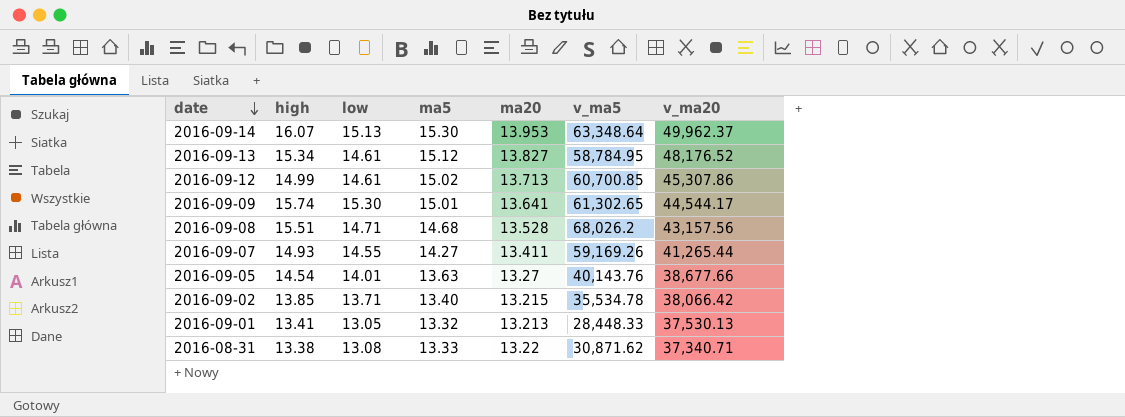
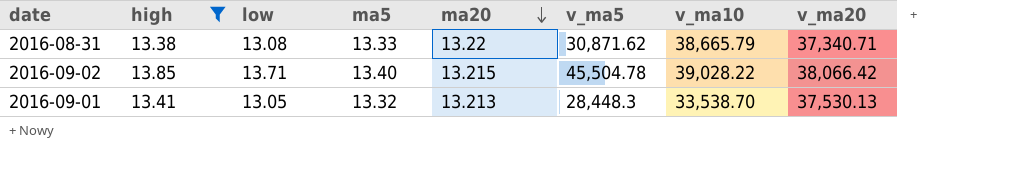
filter: none -> high <= 13.85
row order: date descending -> ma20 descending
column v_ma10 | position: none -> 7
2016-09-02 | v_ma5: 35,534.78 -> 45,504.78
2016-09-01 | v_ma5: 28,448.33 -> 28,448.3

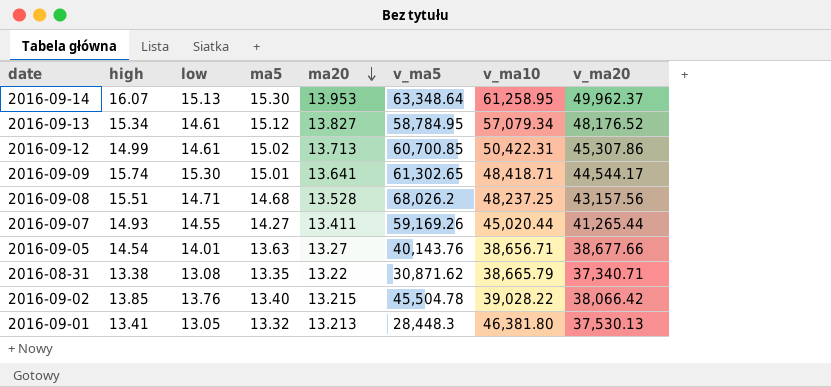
filter: high <= 13.85 -> none
2016-08-31 | ma5: 13.33 -> 13.35
2016-09-02 | low: 13.71 -> 13.76
2016-09-01 | v_ma10: 33,538.70 -> 46,381.80

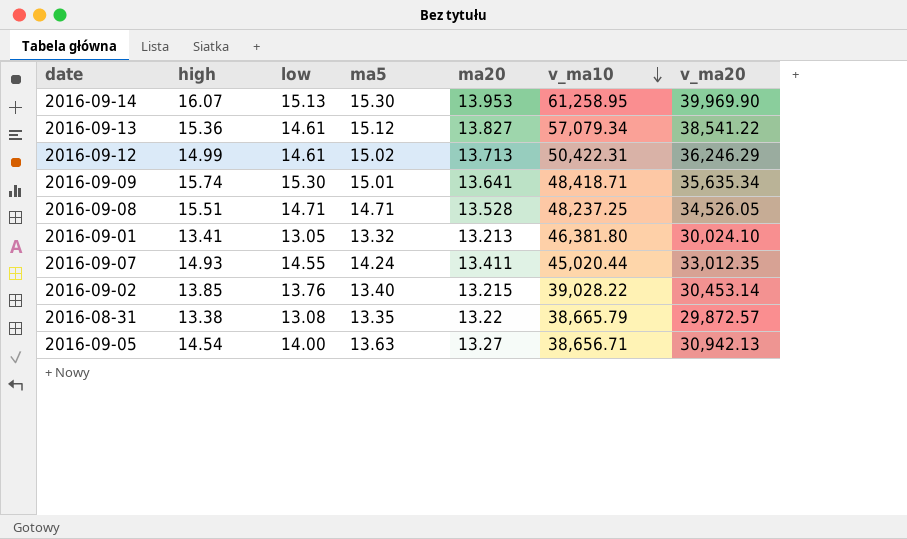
row order: ma20 descending -> v_ma10 descending
column v_ma5 | position: 6 -> none
2016-09-14 | v_ma20: 49,962.37 -> 39,969.90
2016-09-13 | high: 15.34 -> 15.36
2016-09-13 | v_ma20: 48,176.52 -> 38,541.22
2016-09-12 | v_ma20: 45,307.86 -> 36,246.29
2016-09-09 | v_ma20: 44,544.17 -> 35,635.34
2016-09-08 | ma5: 14.68 -> 14.71
2016-09-08 | v_ma20: 43,157.56 -> 34,526.05
2016-09-01 | v_ma20: 37,530.13 -> 30,024.10
2016-09-07 | ma5: 14.27 -> 14.24
2016-09-07 | v_ma20: 41,265.44 -> 33,012.35
2016-09-02 | v_ma20: 38,066.42 -> 30,453.14
2016-08-31 | v_ma20: 37,340.71 -> 29,872.57
2016-09-05 | low: 14.01 -> 14.00
2016-09-05 | v_ma20: 38,677.66 -> 30,942.13

